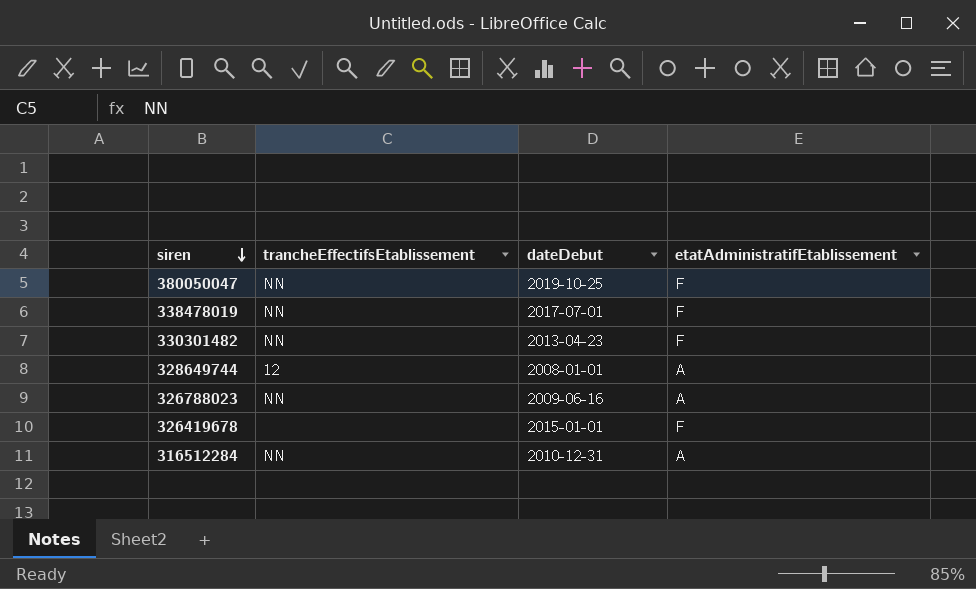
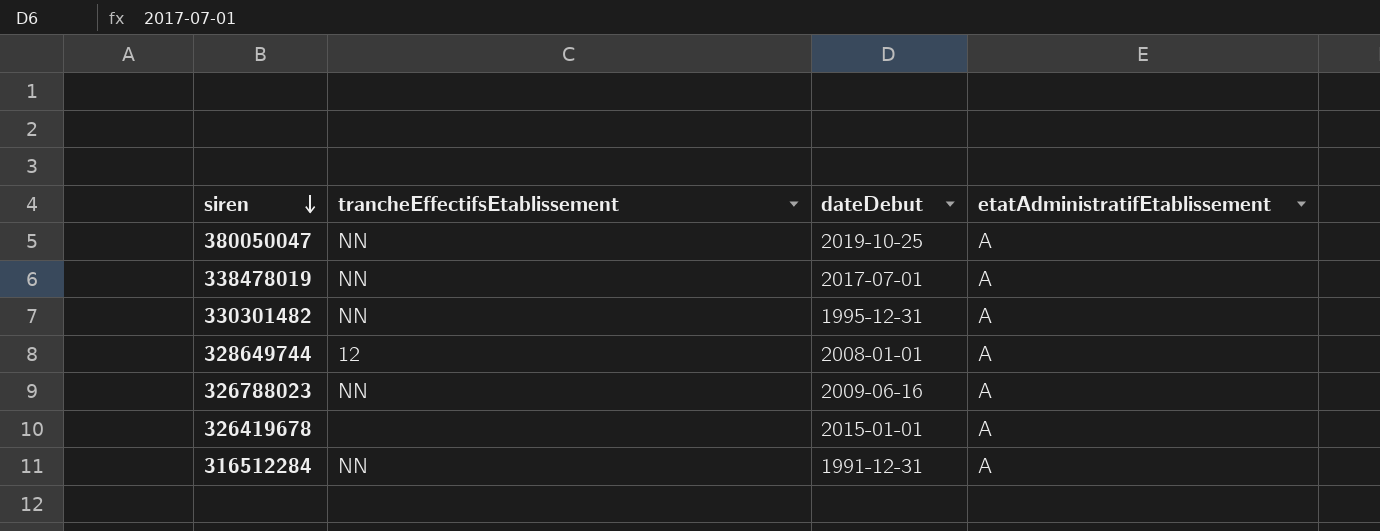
380050047 | etatAdministratifEtablissement: F -> A
338478019 | etatAdministratifEtablissement: F -> A
330301482 | dateDebut: 2013-04-23 -> 1995-12-31
330301482 | etatAdministratifEtablissement: F -> A
326419678 | etatAdministratifEtablissement: F -> A
316512284 | dateDebut: 2010-12-31 -> 1991-12-31

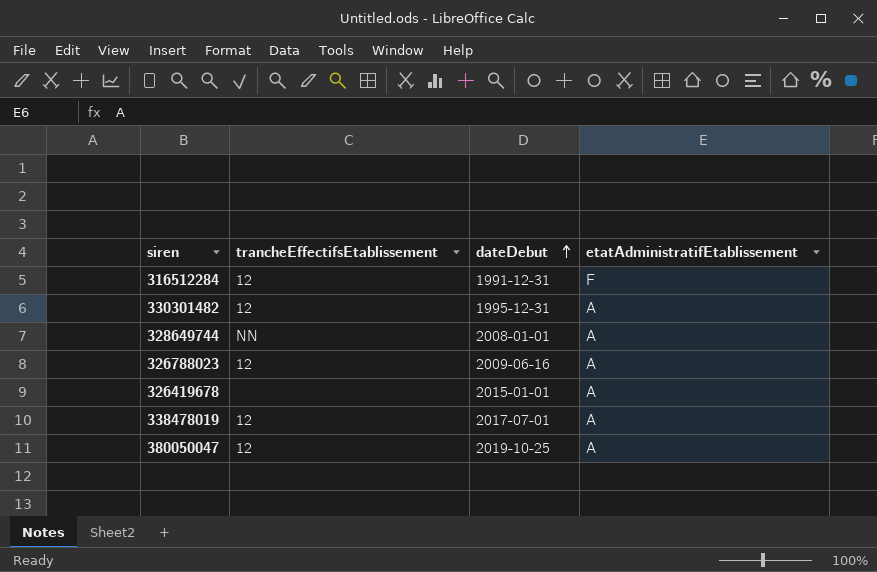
row order: siren descending -> dateDebut ascending
316512284 | trancheEffectifsEtablissement: NN -> 12
316512284 | etatAdministratifEtablissement: A -> F
330301482 | trancheEffectifsEtablissement: NN -> 12
328649744 | trancheEffectifsEtablissement: 12 -> NN
326788023 | trancheEffectifsEtablissement: NN -> 12
338478019 | trancheEffectifsEtablissement: NN -> 12
380050047 | trancheEffectifsEtablissement: NN -> 12

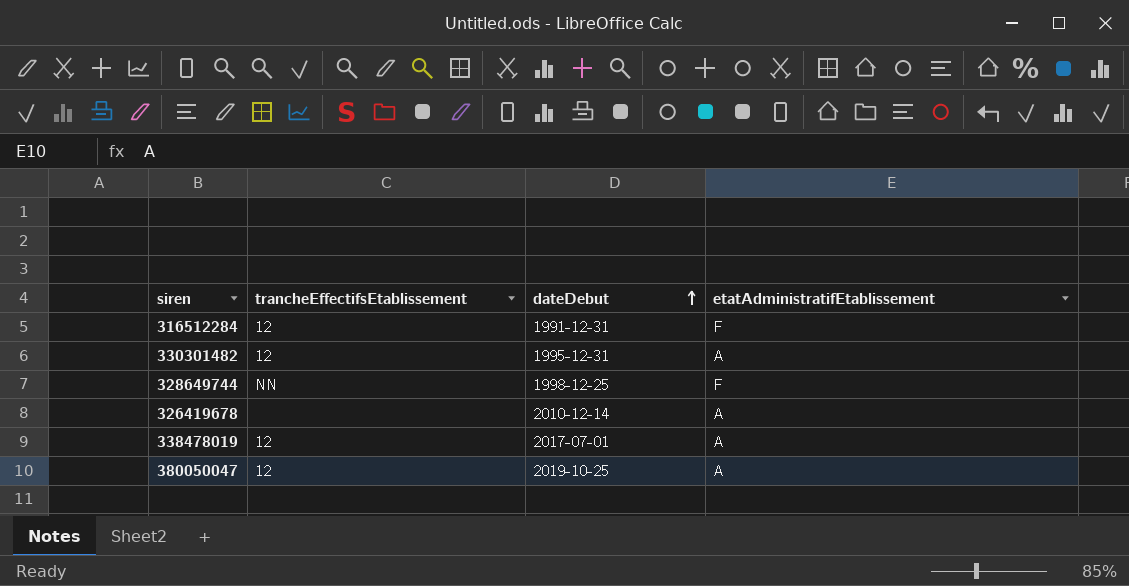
row 326788023: 12 | 2009-06-16 | A -> none
328649744 | dateDebut: 2008-01-01 -> 1998-12-25
328649744 | etatAdministratifEtablissement: A -> F
326419678 | dateDebut: 2015-01-01 -> 2010-12-14

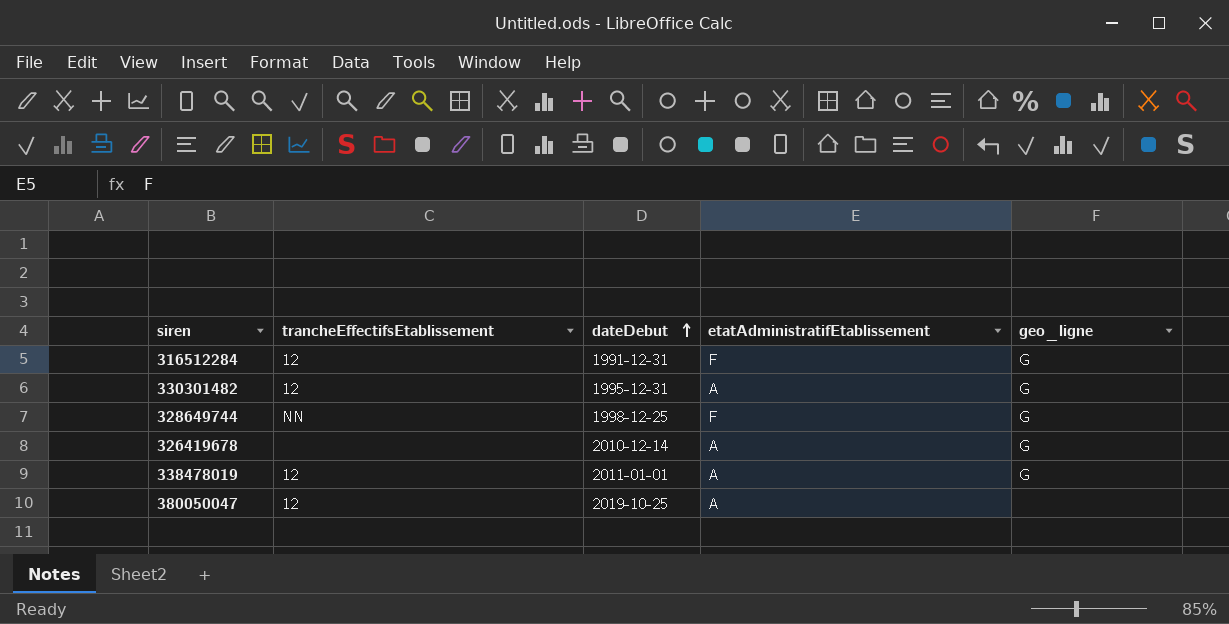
column geo_ligne | position: none -> 5
338478019 | dateDebut: 2017-07-01 -> 2011-01-01

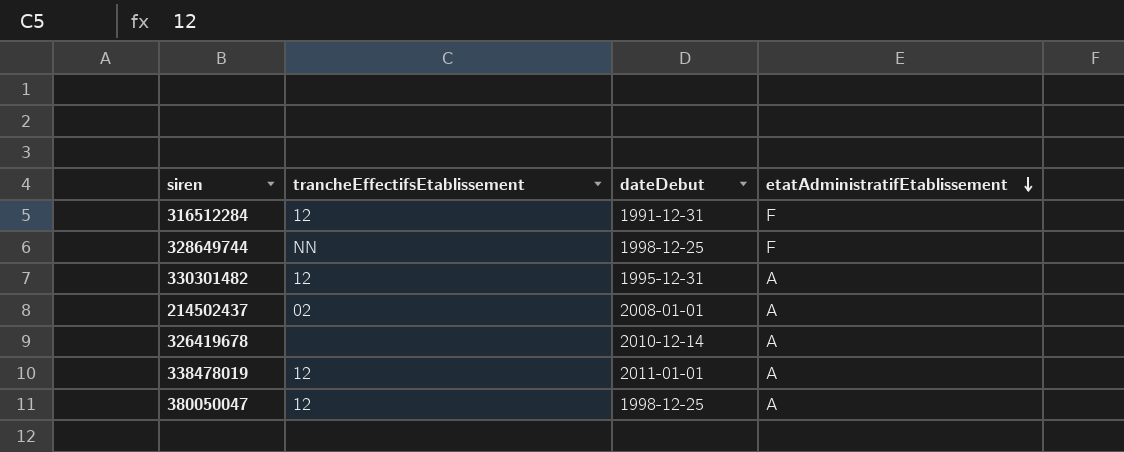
row order: dateDebut ascending -> etatAdministratifEtablissement descending
column geo_ligne | position: 5 -> none
row 214502437: none -> 02 | 2008-01-01 | A
380050047 | dateDebut: 2019-10-25 -> 1998-12-25

